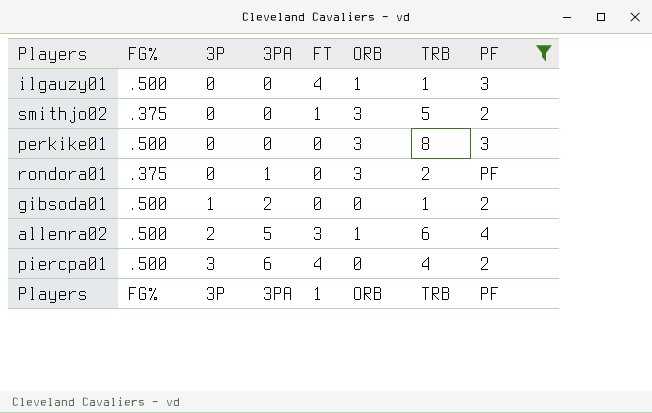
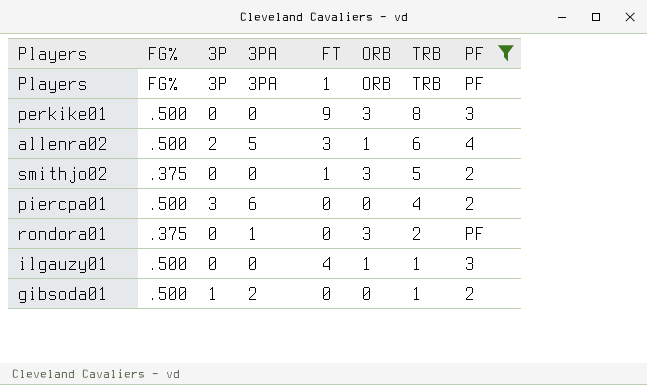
row order: 3P ascending -> TRB descending
perkike01 | FT: 0 -> 9
piercpa01 | FT: 4 -> 0

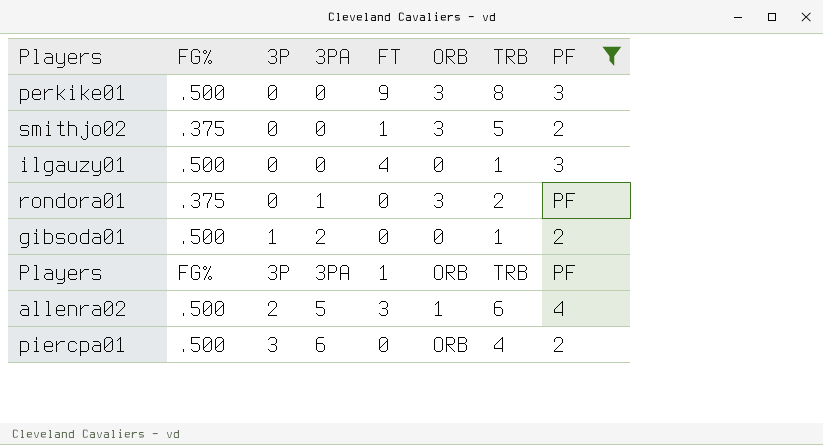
row order: TRB descending -> 3PA ascending
ilgauzy01 | ORB: 1 -> 0
piercpa01 | ORB: 0 -> ORB

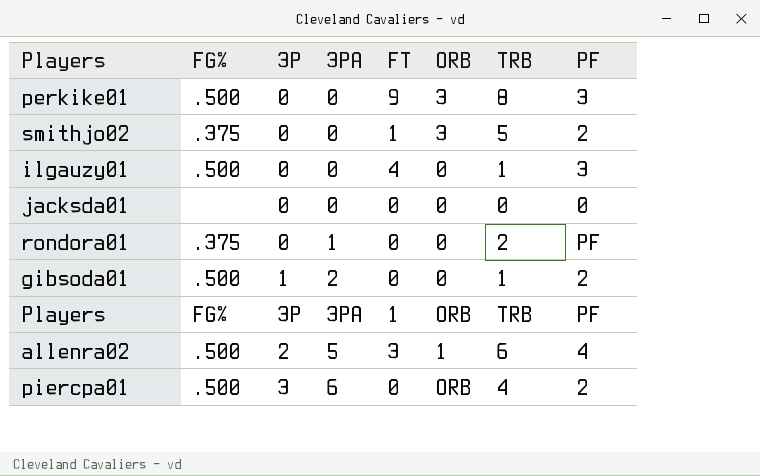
filter: PF != 0 -> none
rondora01 | ORB: 3 -> 0

